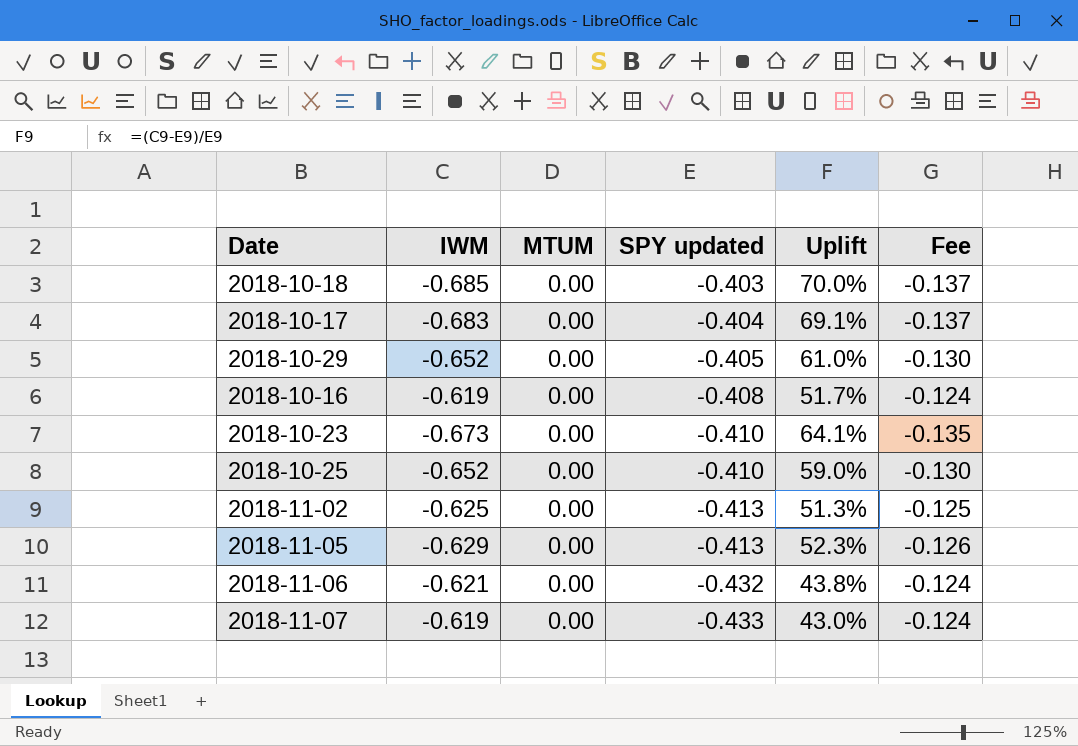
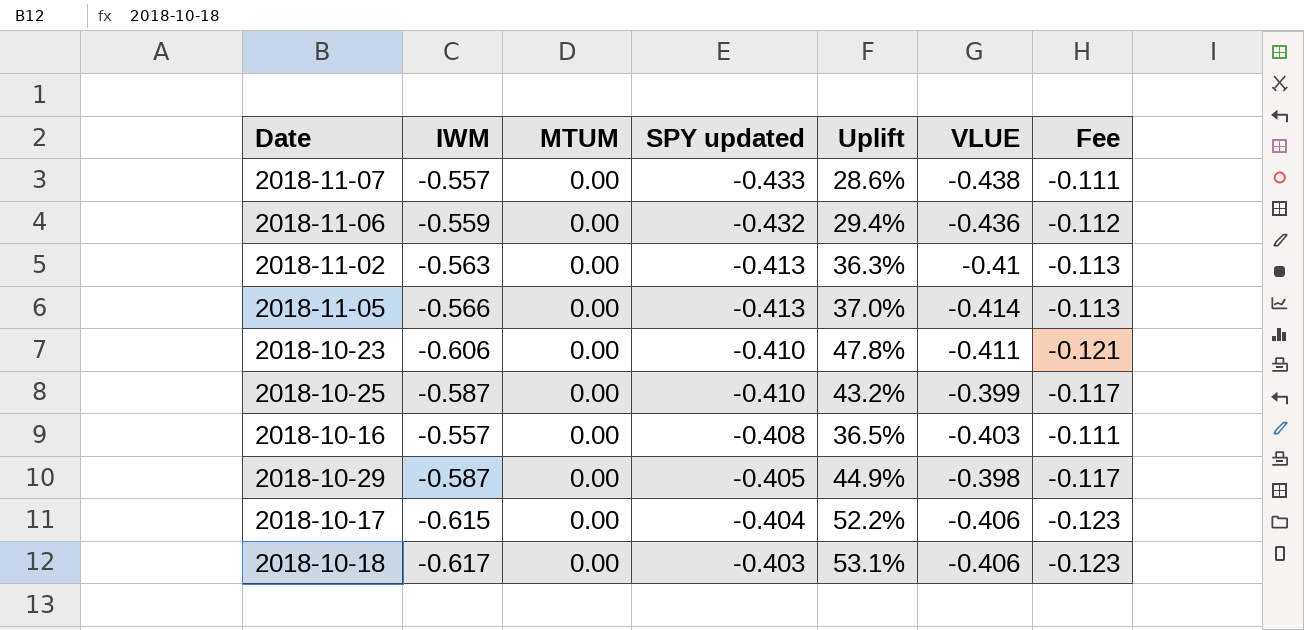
row order: SPY updated descending -> SPY updated ascending
column VLUE | position: none -> 6
2018-11-07 | IWM: -0.619 -> -0.557
2018-11-07 | Uplift: 43.0% -> 28.6%
2018-11-07 | Fee: -0.124 -> -0.111
2018-11-06 | IWM: -0.621 -> -0.559
2018-11-06 | Uplift: 43.8% -> 29.4%
2018-11-06 | Fee: -0.124 -> -0.112
2018-11-02 | IWM: -0.625 -> -0.563
2018-11-02 | Uplift: 51.3% -> 36.3%
2018-11-02 | Fee: -0.125 -> -0.113
2018-11-05 | IWM: -0.629 -> -0.566
2018-11-05 | Uplift: 52.3% -> 37.0%
2018-11-05 | Fee: -0.126 -> -0.113
2018-10-23 | IWM: -0.673 -> -0.606
2018-10-23 | Uplift: 64.1% -> 47.8%
2018-10-23 | Fee: -0.135 -> -0.121
2018-10-25 | IWM: -0.652 -> -0.587
2018-10-25 | Uplift: 59.0% -> 43.2%
2018-10-25 | Fee: -0.130 -> -0.117
2018-10-16 | IWM: -0.619 -> -0.557
2018-10-16 | Uplift: 51.7% -> 36.5%
2018-10-16 | Fee: -0.124 -> -0.111
2018-10-29 | IWM: -0.652 -> -0.587
2018-10-29 | Uplift: 61.0% -> 44.9%
2018-10-29 | Fee: -0.130 -> -0.117
2018-10-17 | IWM: -0.683 -> -0.615
2018-10-17 | Uplift: 69.1% -> 52.2%
2018-10-17 | Fee: -0.137 -> -0.123
2018-10-18 | IWM: -0.685 -> -0.617
2018-10-18 | Uplift: 70.0% -> 53.1%
2018-10-18 | Fee: -0.137 -> -0.123

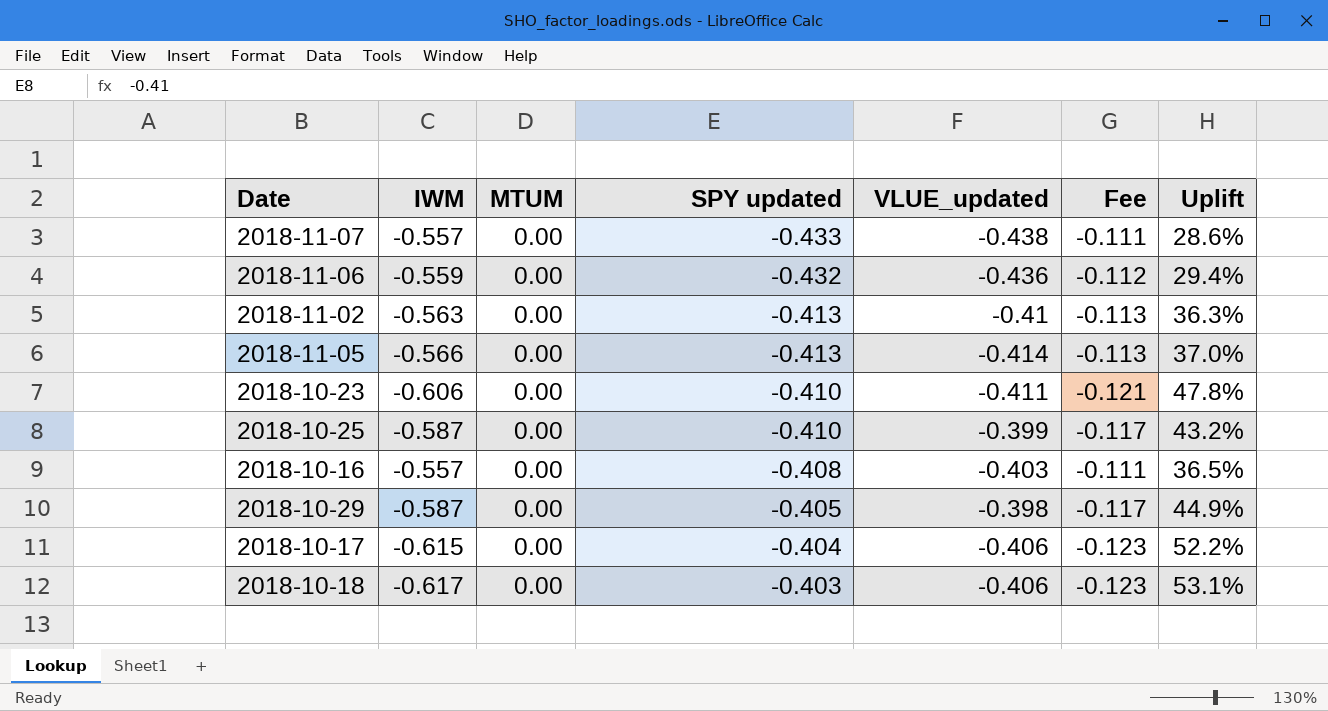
column name: VLUE -> VLUE_updated
column Uplift | position: 5 -> 7

